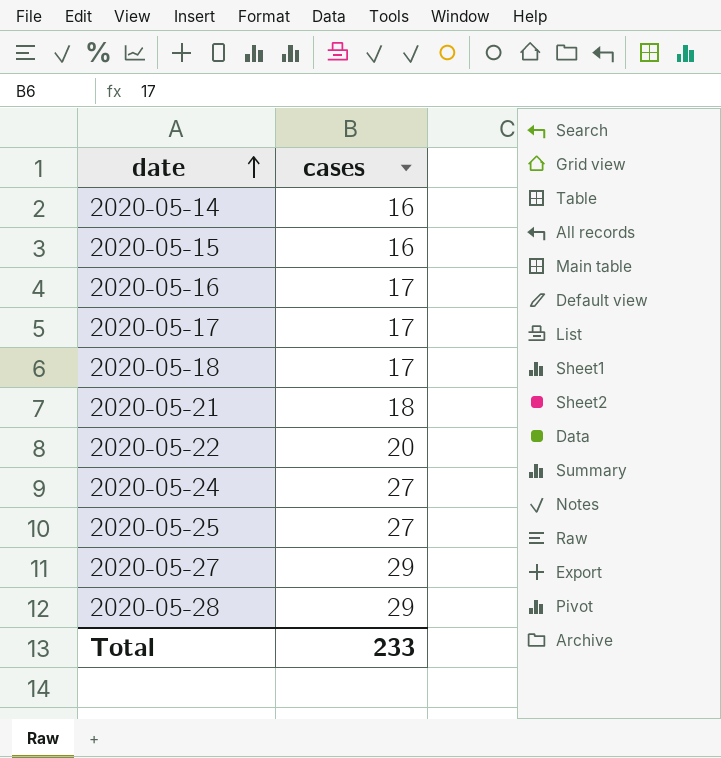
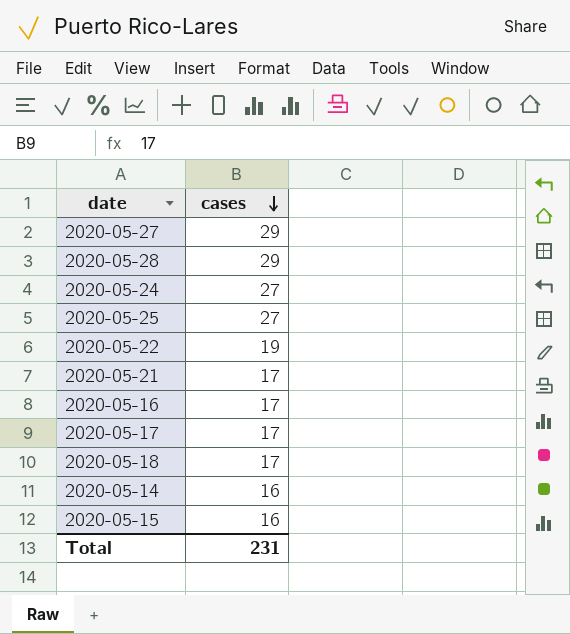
row order: date ascending -> cases descending
2020-05-22 | cases: 20 -> 19
2020-05-21 | cases: 18 -> 17
Total | cases: 233 -> 231

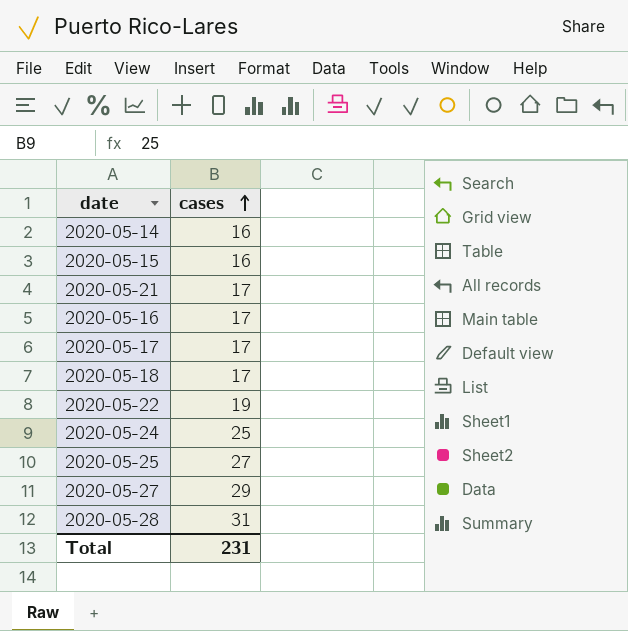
row order: cases descending -> cases ascending
2020-05-24 | cases: 27 -> 25
2020-05-28 | cases: 29 -> 31

